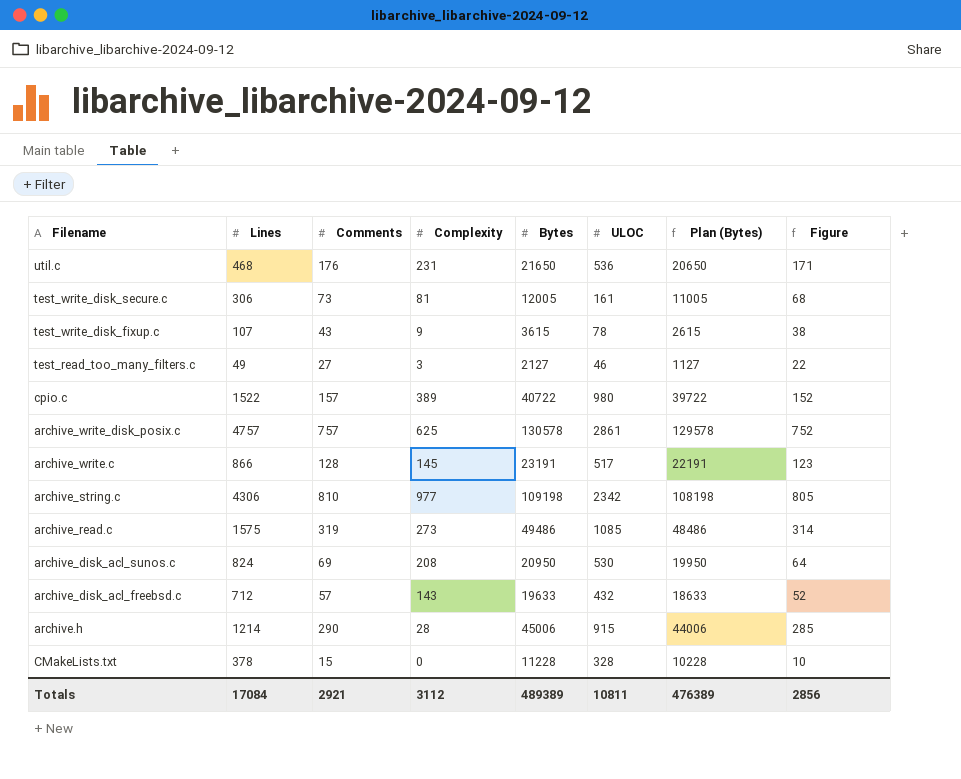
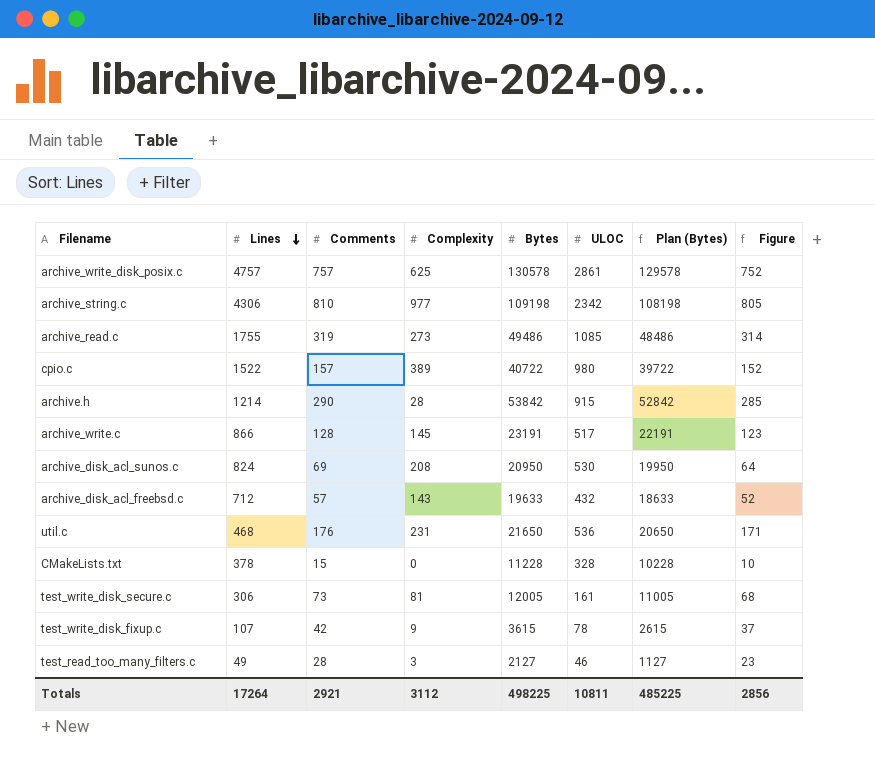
row order: none -> Lines descending
archive_read.c | Lines: 1575 -> 1755
archive.h | Bytes: 45006 -> 53842
archive.h | Plan (Bytes): 44006 -> 52842
test_write_disk_fixup.c | Comments: 43 -> 42
test_write_disk_fixup.c | Figure: 38 -> 37
test_read_too_many_filters.c | Comments: 27 -> 28
test_read_too_many_filters.c | Figure: 22 -> 23
Totals | Lines: 17084 -> 17264
Totals | Bytes: 489389 -> 498225
Totals | Plan (Bytes): 476389 -> 485225

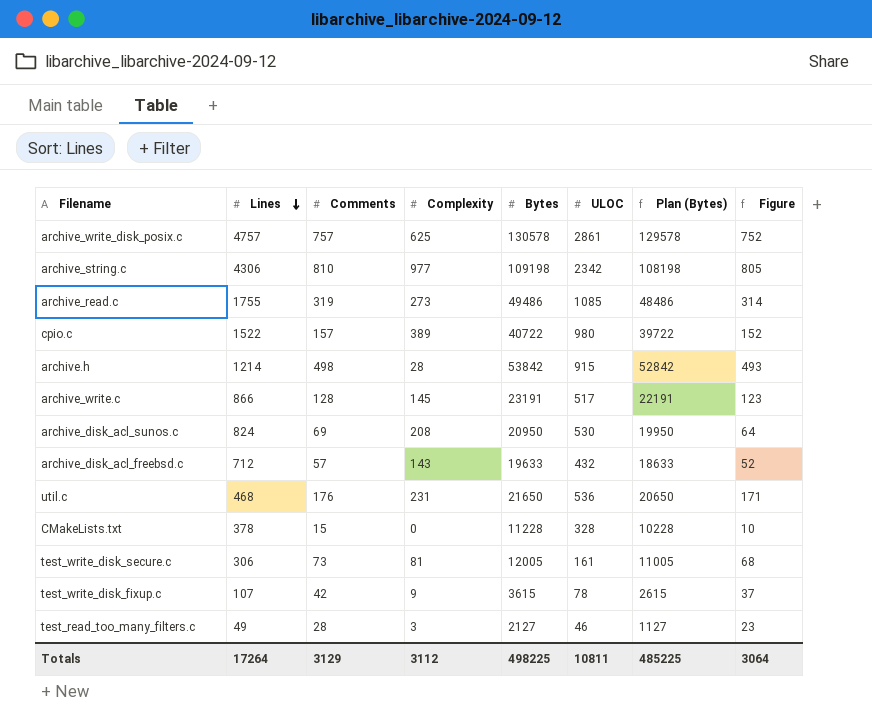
archive.h | Comments: 290 -> 498
archive.h | Figure: 285 -> 493
Totals | Comments: 2921 -> 3129
Totals | Figure: 2856 -> 3064

